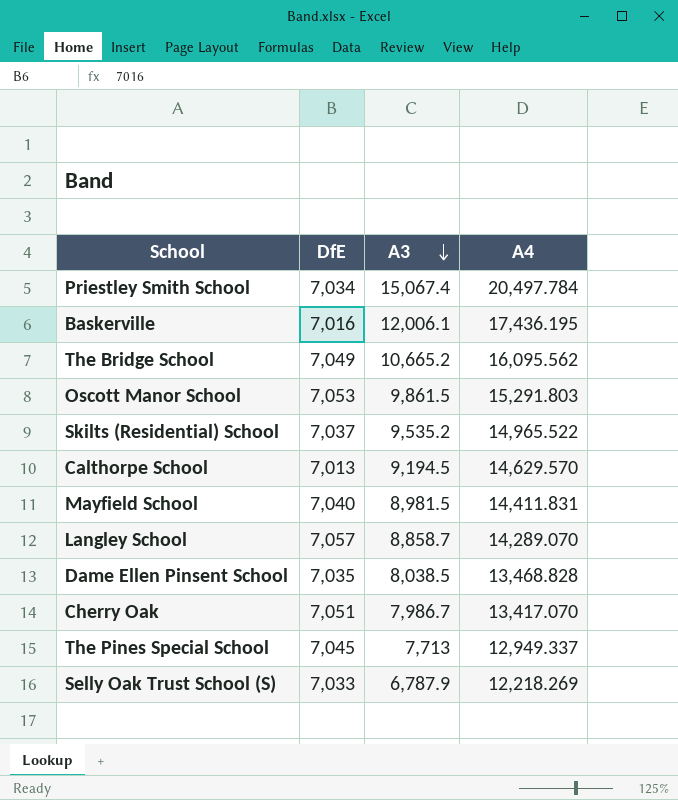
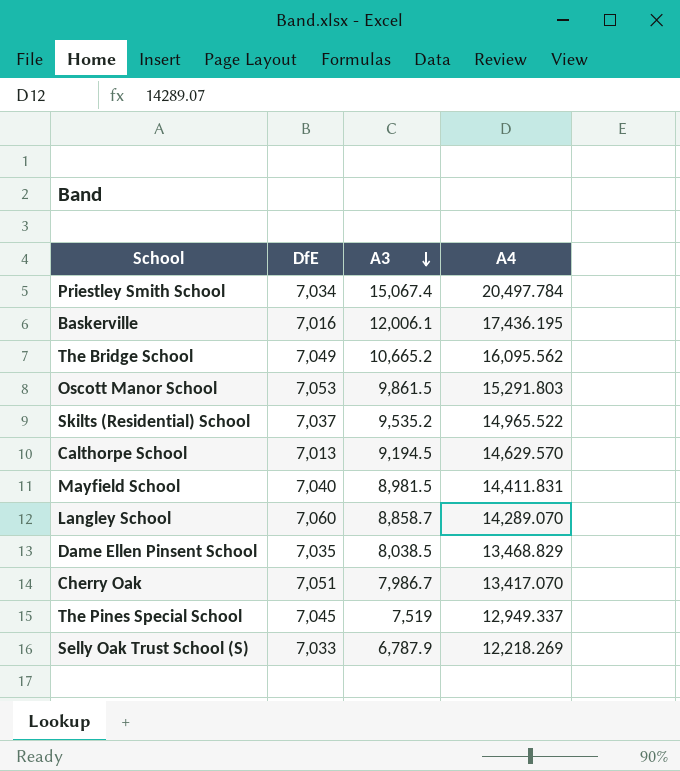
Langley School | DfE: 7,057 -> 7,060
Dame Ellen Pinsent School | A4: 13,468.828 -> 13,468.829
The Pines Special School | A3: 7,713 -> 7,519

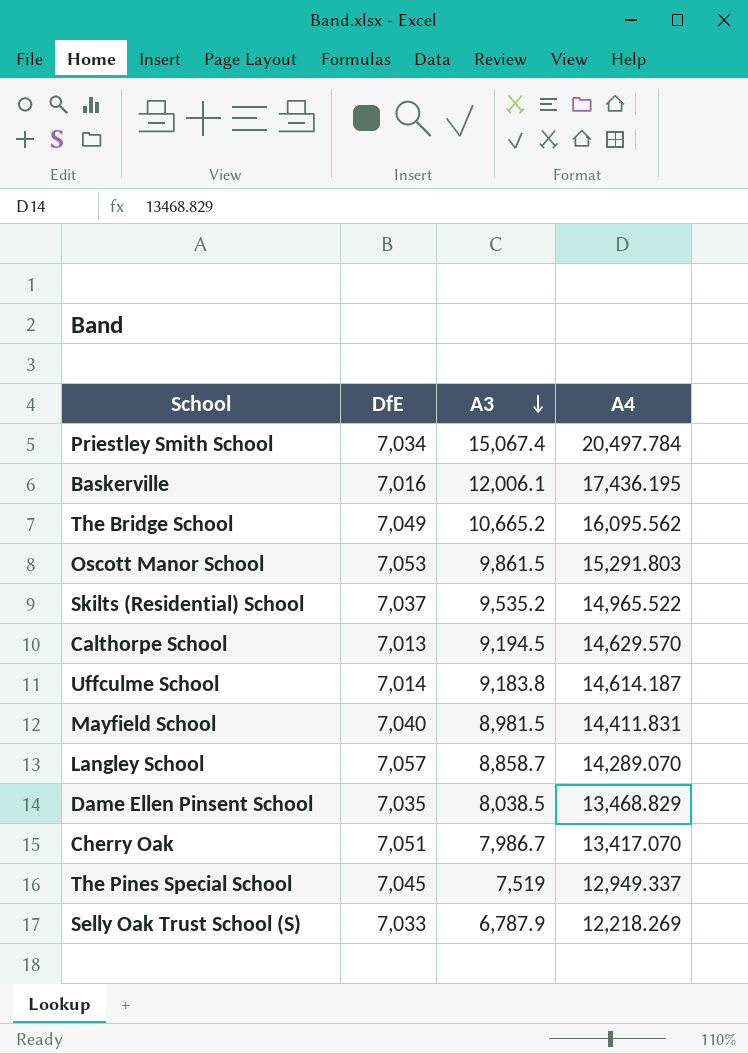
row Uffculme School: none -> 7,014 | 9,183.8 | 14,614.187
Langley School | DfE: 7,060 -> 7,057

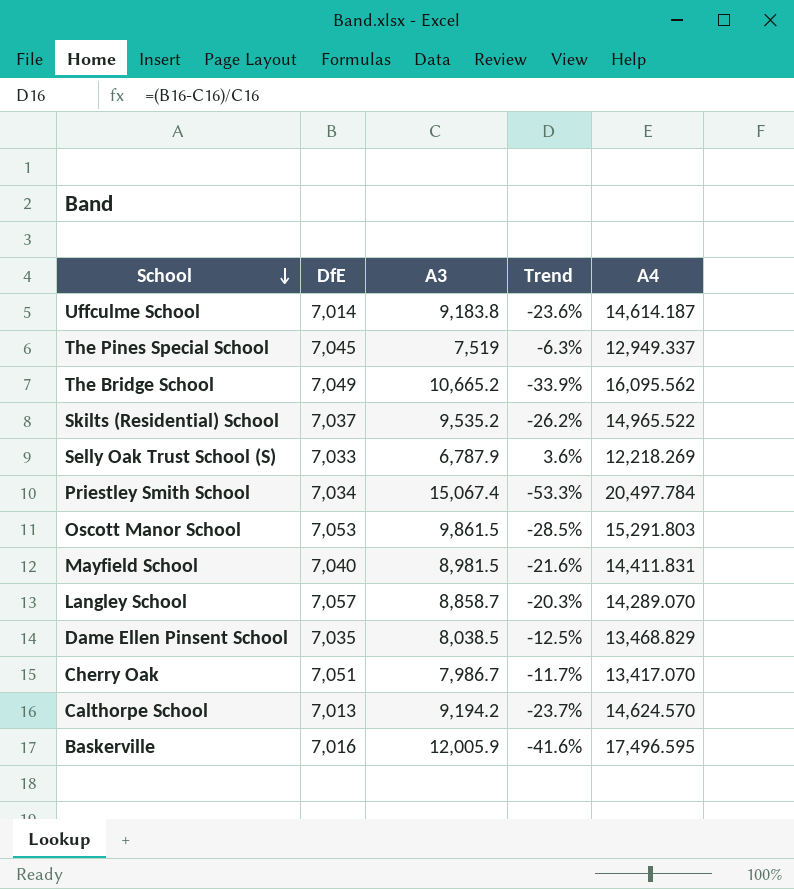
row order: A3 descending -> School descending
column Trend | formula: none -> ([DfE] - [A3]) / [A3]
Calthorpe School | A3: 9,194.5 -> 9,194.2
Calthorpe School | A4: 14,629.570 -> 14,624.570
Baskerville | A3: 12,006.1 -> 12,005.9
Baskerville | A4: 17,436.195 -> 17,496.595

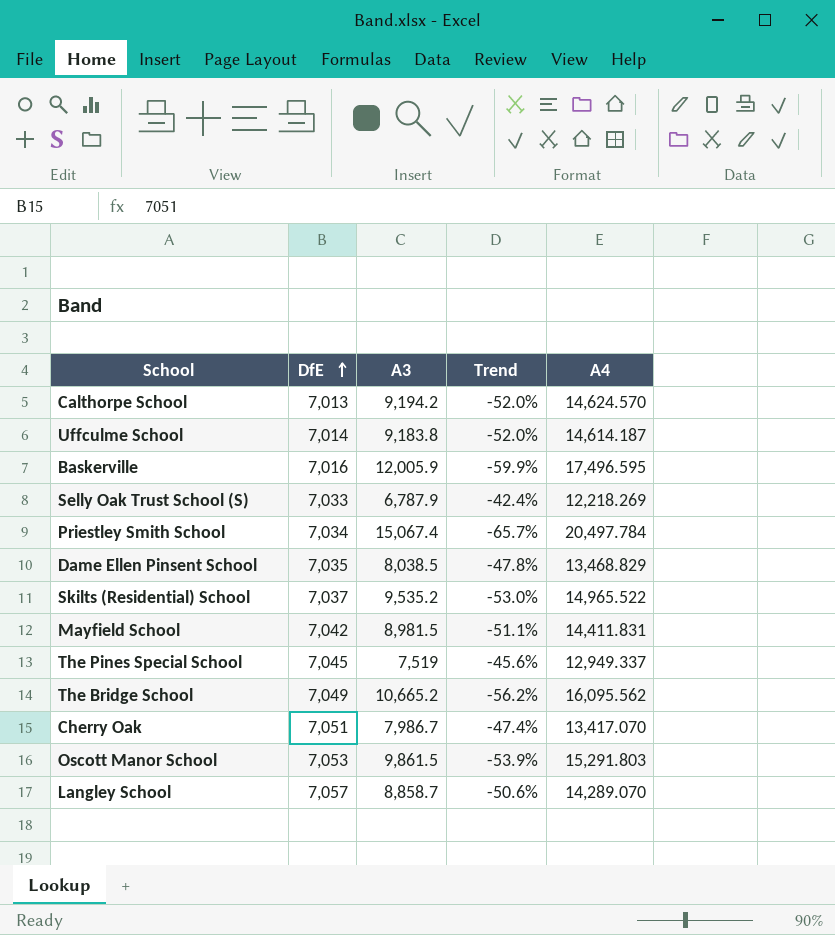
row order: School descending -> DfE ascending
column Trend | formula: ([DfE] - [A3]) / [A3] -> ([DfE] - [A4]) / [A4]
Mayfield School | DfE: 7,040 -> 7,042

